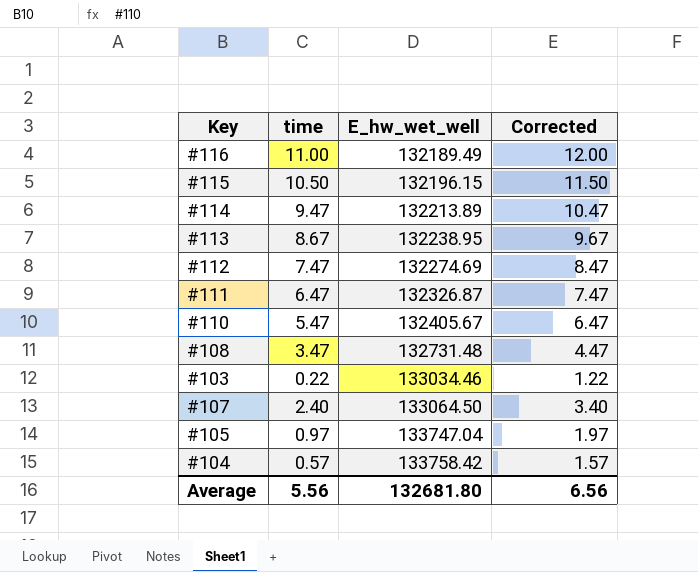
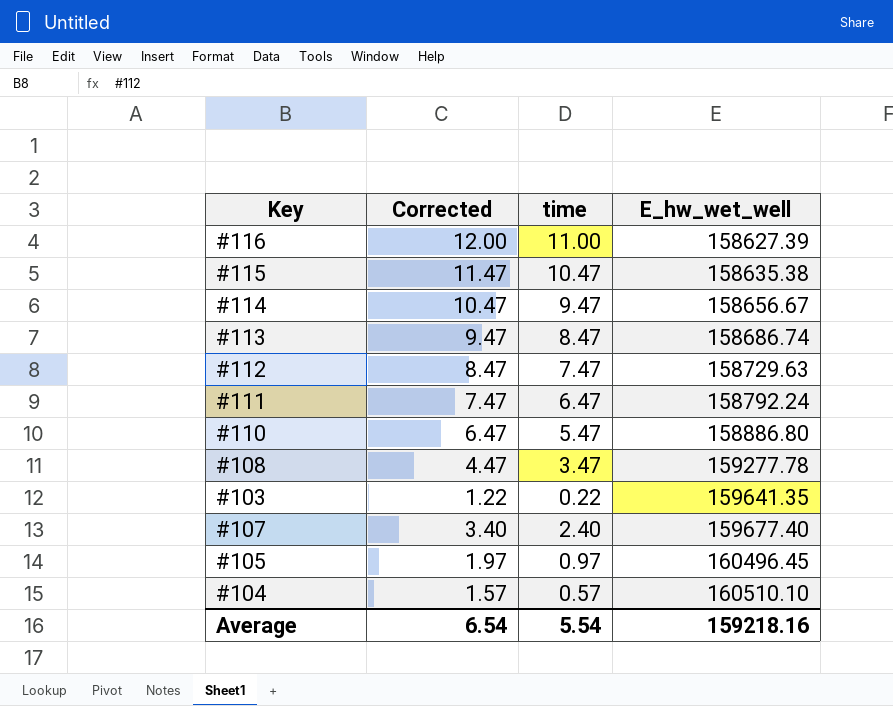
column Corrected | position: 4 -> 2
#116 | E_hw_wet_well: 132189.49 -> 158627.39
#115 | Corrected: 11.50 -> 11.47
#115 | time: 10.50 -> 10.47
#115 | E_hw_wet_well: 132196.15 -> 158635.38
#114 | E_hw_wet_well: 132213.89 -> 158656.67
#113 | Corrected: 9.67 -> 9.47
#113 | time: 8.67 -> 8.47
#113 | E_hw_wet_well: 132238.95 -> 158686.74
#112 | E_hw_wet_well: 132274.69 -> 158729.63
#111 | E_hw_wet_well: 132326.87 -> 158792.24
#110 | E_hw_wet_well: 132405.67 -> 158886.80
#108 | E_hw_wet_well: 132731.48 -> 159277.78
#103 | E_hw_wet_well: 133034.46 -> 159641.35
#107 | E_hw_wet_well: 133064.50 -> 159677.40
#105 | E_hw_wet_well: 133747.04 -> 160496.45
#104 | E_hw_wet_well: 133758.42 -> 160510.10
Average | Corrected: 6.56 -> 6.54
Average | time: 5.56 -> 5.54
Average | E_hw_wet_well: 132681.80 -> 159218.16

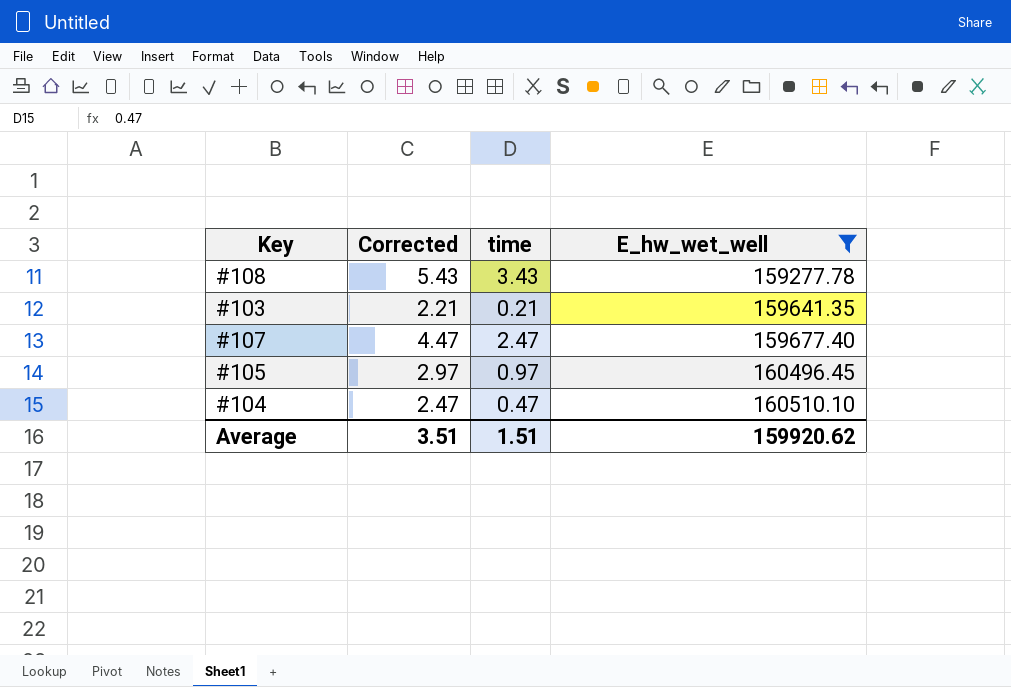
filter: none -> E_hw_wet_well >= 159277.78
column Corrected | formula: [time] + 1 -> [time] + 2
#108 | time: 3.47 -> 3.43
#103 | time: 0.22 -> 0.21
#107 | time: 2.40 -> 2.47
#104 | time: 0.57 -> 0.47
Average | Corrected: 6.54 -> 3.51
Average | time: 5.54 -> 1.51
Average | E_hw_wet_well: 159218.16 -> 159920.62

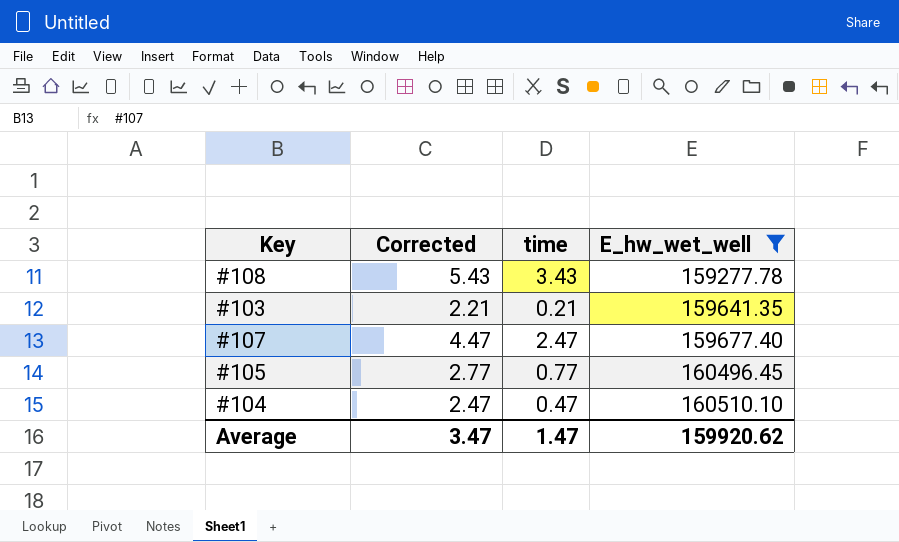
#105 | Corrected: 2.97 -> 2.77
#105 | time: 0.97 -> 0.77
Average | Corrected: 3.51 -> 3.47
Average | time: 1.51 -> 1.47

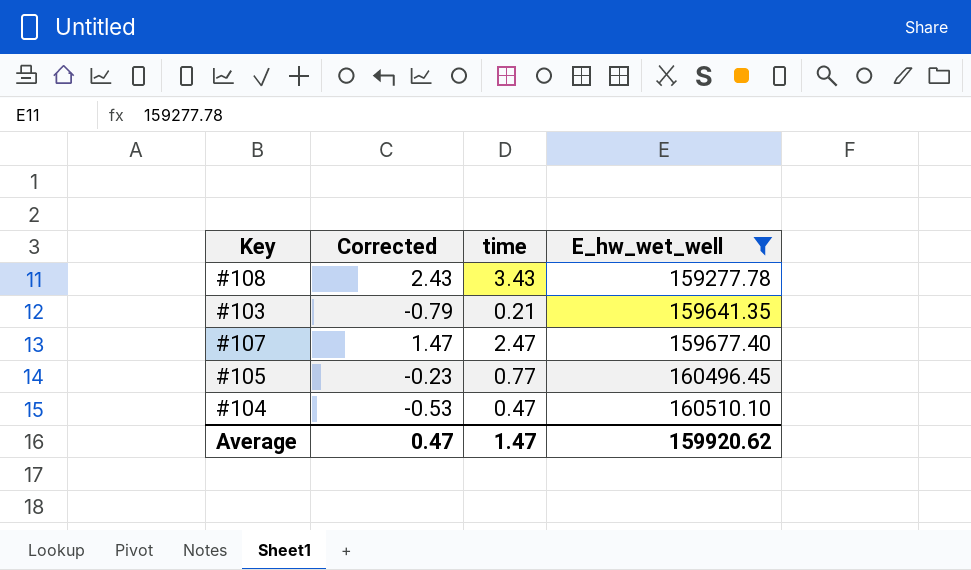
column Corrected | formula: [time] + 2 -> [time] - 1
Average | Corrected: 3.47 -> 0.47

